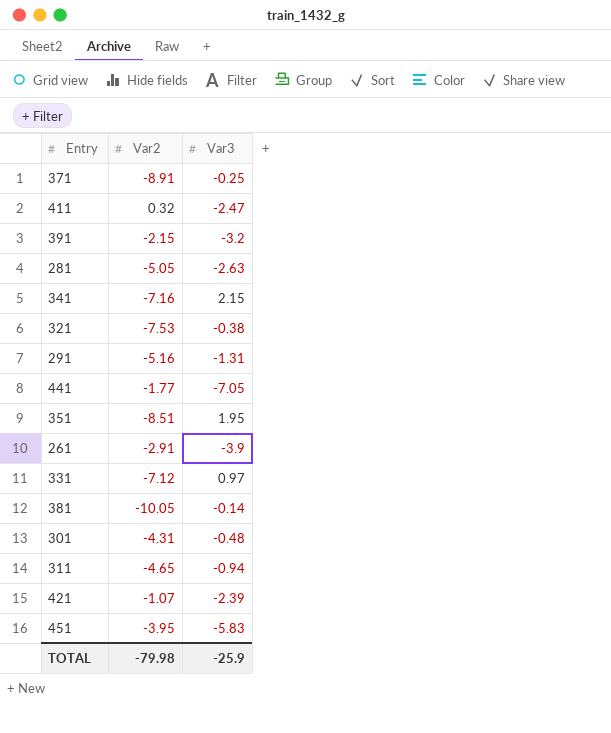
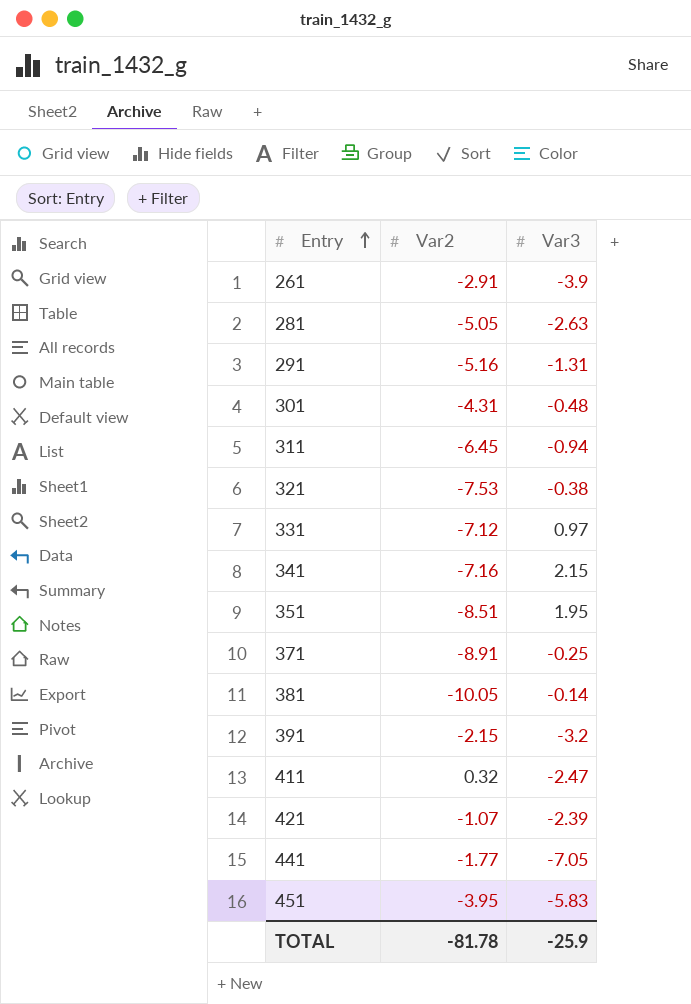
row order: none -> Entry ascending
311 | Var2: -4.65 -> -6.45
TOTAL | Var2: -79.98 -> -81.78

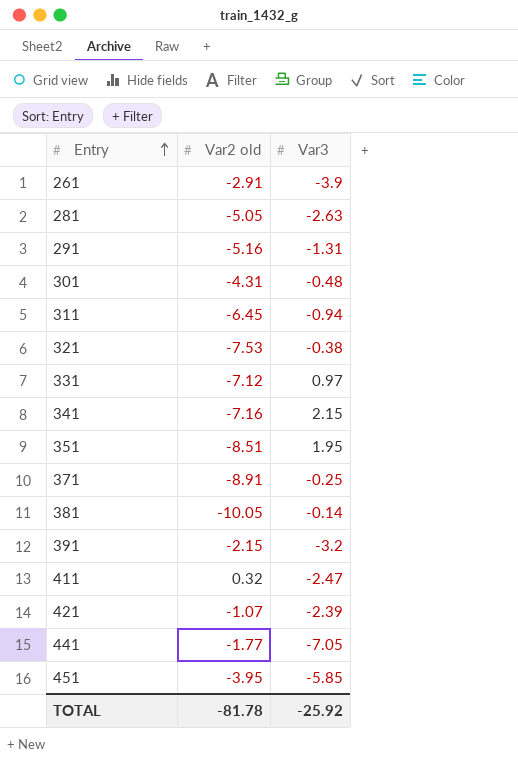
column name: Var2 -> Var2 old
451 | Var3: -5.83 -> -5.85
TOTAL | Var3: -25.9 -> -25.92

